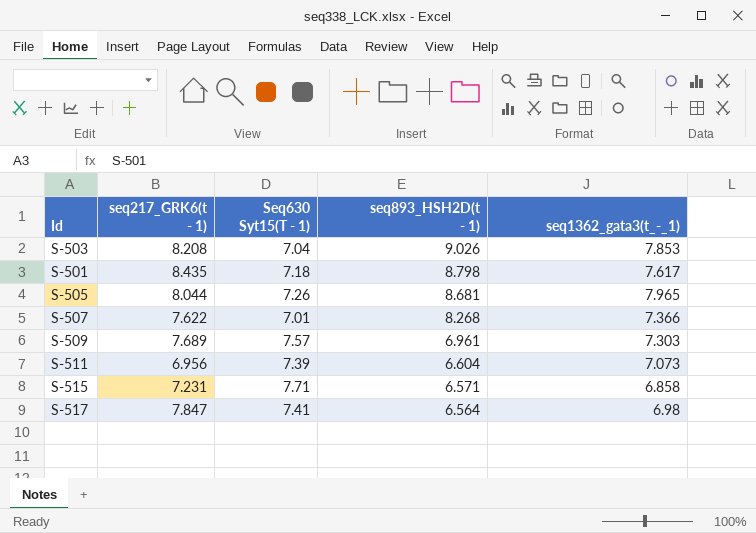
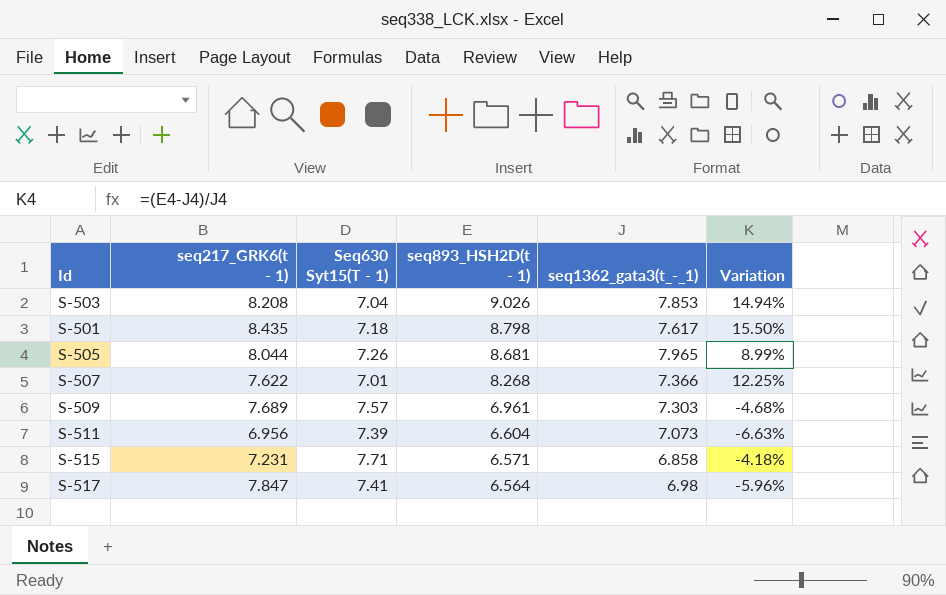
column Variation | formula: none -> ([seq893_HSH2D(t - 1)] - [seq1362_gata3(t_-_1)]) / [seq1362_gata3(t_-_1)]

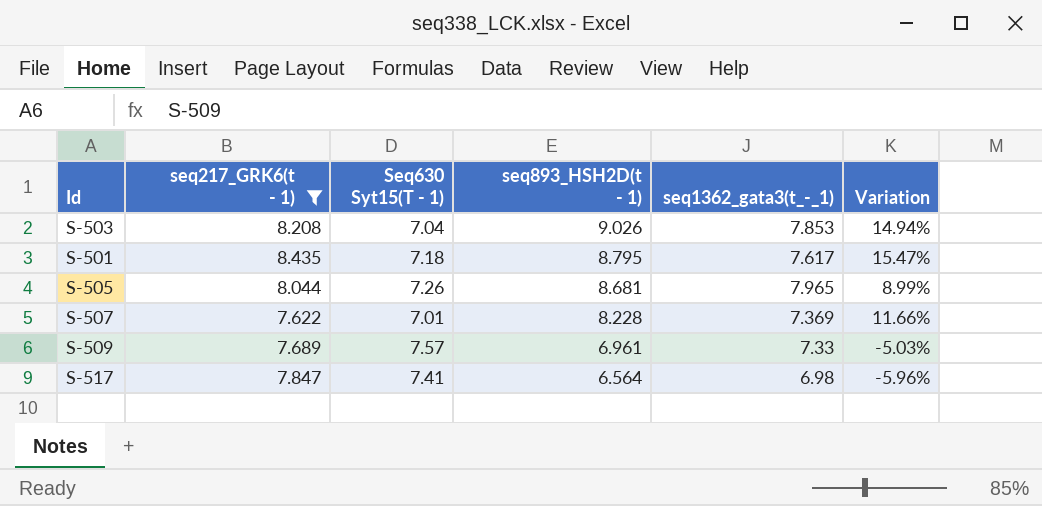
filter: none -> seq217_GRK6(t - 1) >= 7.622
S-501 | seq893_HSH2D(t - 1): 8.798 -> 8.795
S-501 | Variation: 15.50% -> 15.47%
S-507 | seq893_HSH2D(t - 1): 8.268 -> 8.228
S-507 | seq1362_gata3(t_-_1): 7.366 -> 7.369
S-507 | Variation: 12.25% -> 11.66%
S-509 | seq1362_gata3(t_-_1): 7.303 -> 7.33
S-509 | Variation: -4.68% -> -5.03%

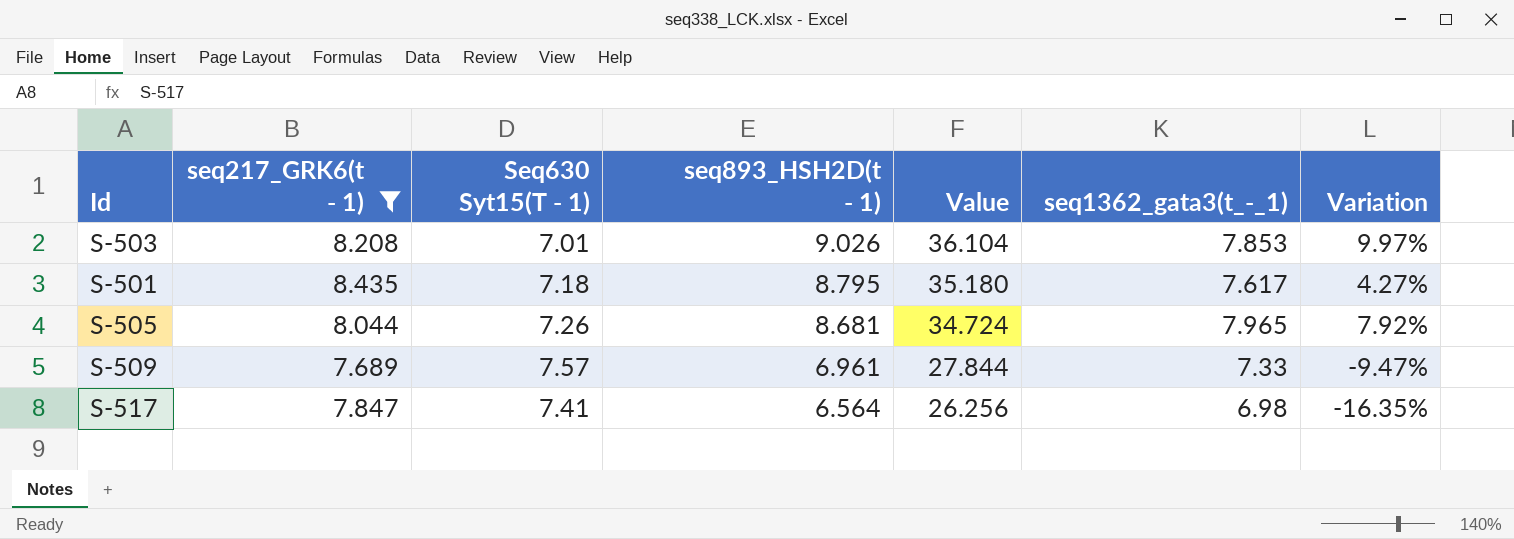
column Value | formula: none -> [seq893_HSH2D(t - 1)] * 4
column Variation | formula: ([seq893_HSH2D(t - 1)] - [seq1362_gata3(t_-_1)]) / [seq1362_gata3(t_-_1)] -> ([seq893_HSH2D(t - 1)] - [seq217_GRK6(t - 1)]) / [seq217_GRK6(t - 1)]
row S-507: 7.622 | 7.01 | 8.228 | 7.369 | 11.66% -> none
S-503 | Seq630 Syt15(T - 1): 7.04 -> 7.01

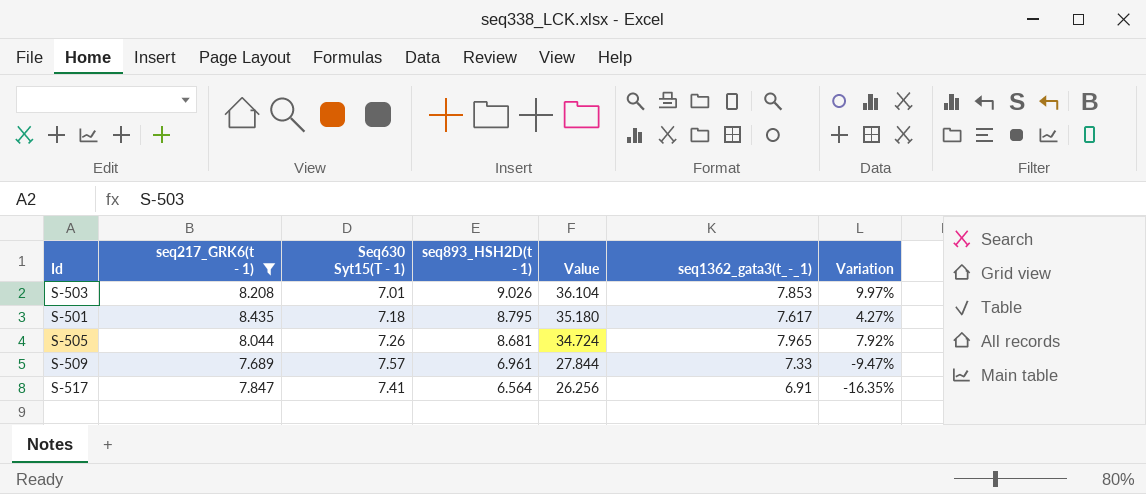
S-517 | seq1362_gata3(t_-_1): 6.98 -> 6.91

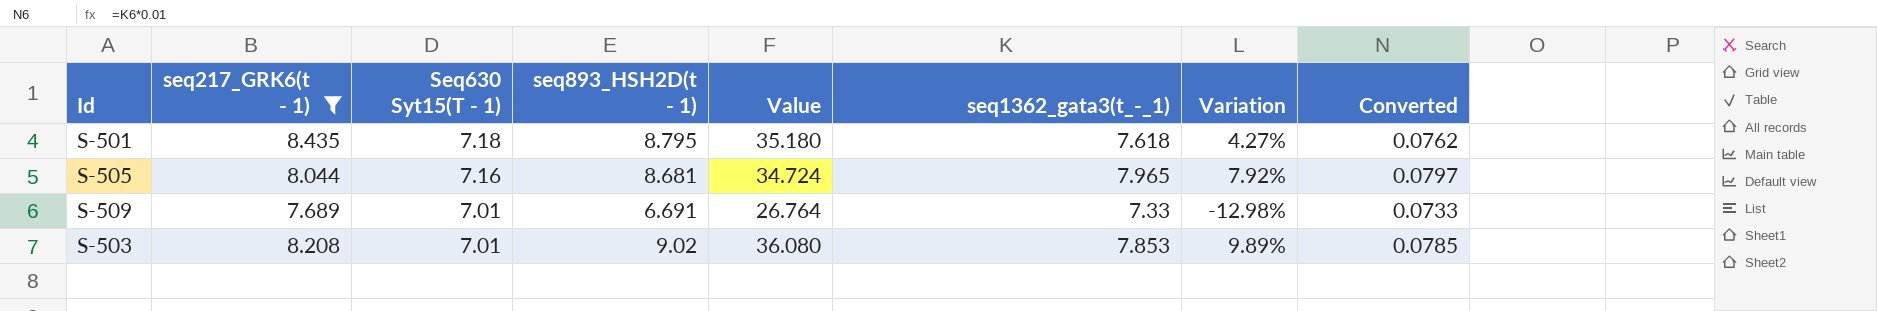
row order: seq893_HSH2D(t - 1) descending -> Seq630 Syt15(T - 1) descending
column Converted | formula: none -> [seq1362_gata3(t_-_1)] * 0.01
row S-517: 7.847 | 7.41 | 6.564 | 26.256 | 6.91 | -16.35% -> none
S-501 | seq1362_gata3(t_-_1): 7.617 -> 7.618
S-505 | Seq630 Syt15(T - 1): 7.26 -> 7.16
S-509 | Seq630 Syt15(T - 1): 7.57 -> 7.01
S-509 | seq893_HSH2D(t - 1): 6.961 -> 6.691
S-509 | Value: 27.844 -> 26.764
S-509 | Variation: -9.47% -> -12.98%
S-503 | seq893_HSH2D(t - 1): 9.026 -> 9.02
S-503 | Value: 36.104 -> 36.080
S-503 | Variation: 9.97% -> 9.89%

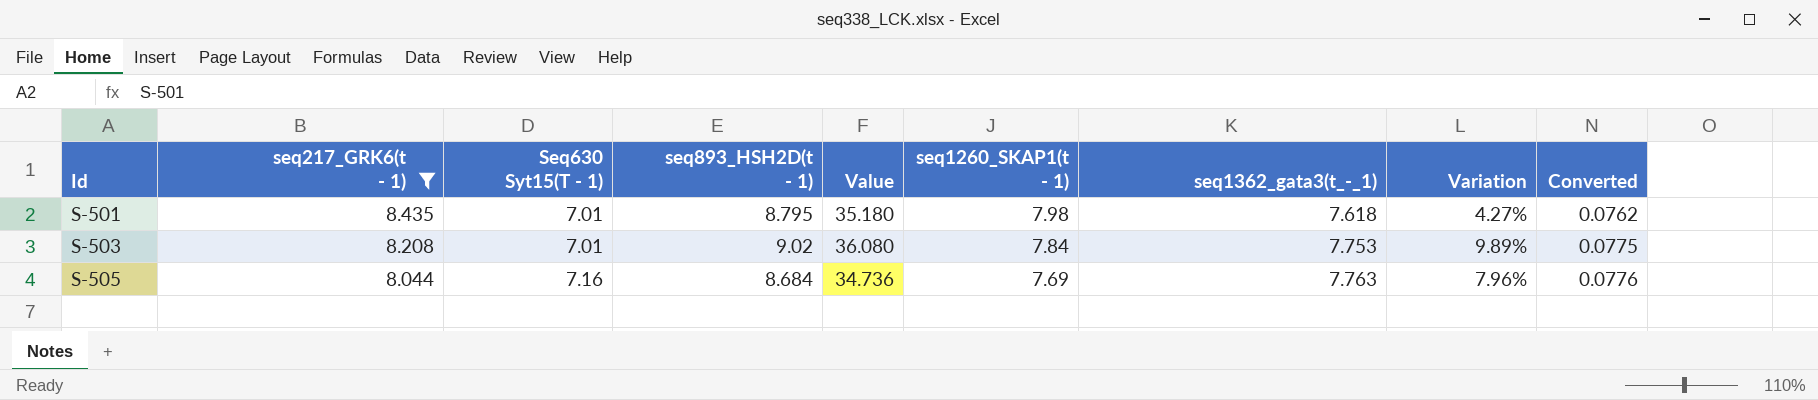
row order: Seq630 Syt15(T - 1) descending -> Id ascending
column seq1260_SKAP1(t - 1) | position: none -> 6
row S-509: 7.689 | 7.01 | 6.691 | 26.764 | 7.33 | -12.98% | 0.0733 -> none
S-501 | Seq630 Syt15(T - 1): 7.18 -> 7.01
S-503 | seq1362_gata3(t_-_1): 7.853 -> 7.753
S-503 | Converted: 0.0785 -> 0.0775
S-505 | seq893_HSH2D(t - 1): 8.681 -> 8.684
S-505 | Value: 34.724 -> 34.736
S-505 | seq1362_gata3(t_-_1): 7.965 -> 7.763
S-505 | Variation: 7.92% -> 7.96%
S-505 | Converted: 0.0797 -> 0.0776

